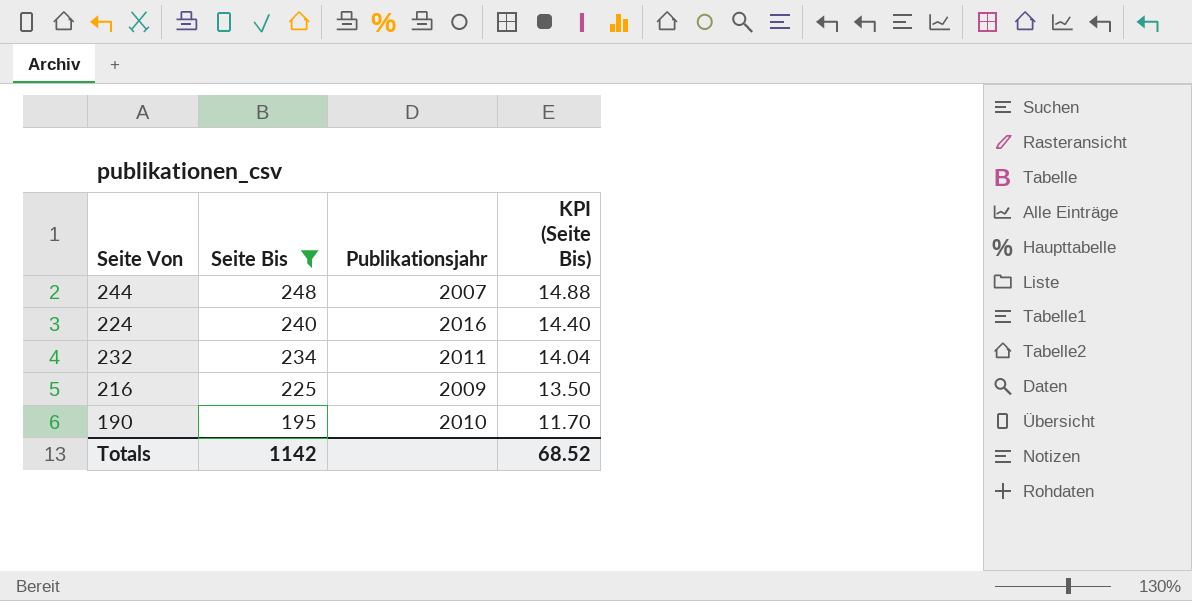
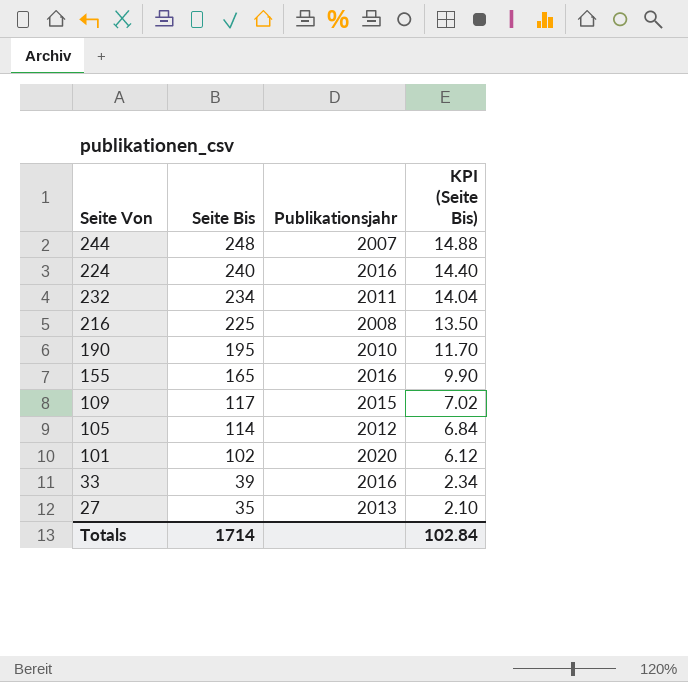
filter: Seite Bis >= 195 -> none
216 | Publikationsjahr: 2009 -> 2008
Totals | Seite Bis: 1142 -> 1714
Totals | KPI (Seite Bis): 68.52 -> 102.84

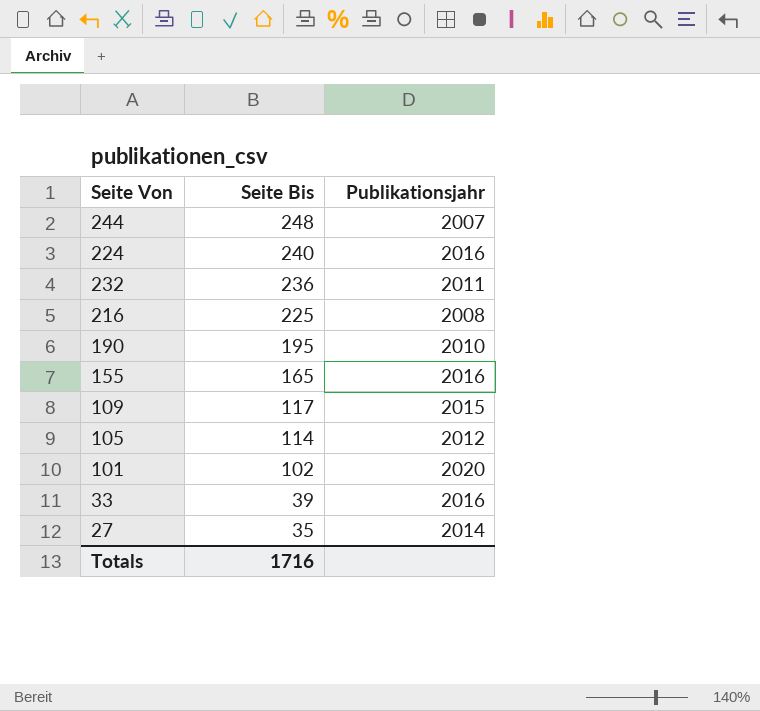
column KPI (Seite Bis) | formula: [Seite Bis] * 0.06 -> none
232 | Seite Bis: 234 -> 236
27 | Publikationsjahr: 2013 -> 2014
Totals | Seite Bis: 1714 -> 1716

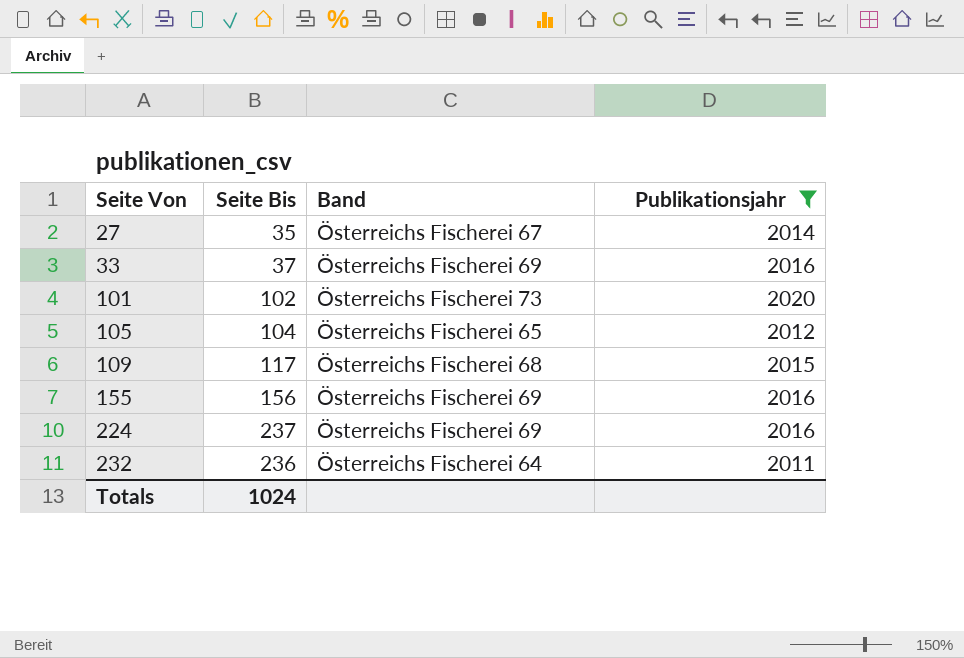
filter: none -> Publikationsjahr >= 2011
row order: Seite Bis descending -> Seite Von ascending
column Band | position: none -> 3
33 | Seite Bis: 39 -> 37
105 | Seite Bis: 114 -> 104
155 | Seite Bis: 165 -> 156
224 | Seite Bis: 240 -> 237
Totals | Seite Bis: 1716 -> 1024

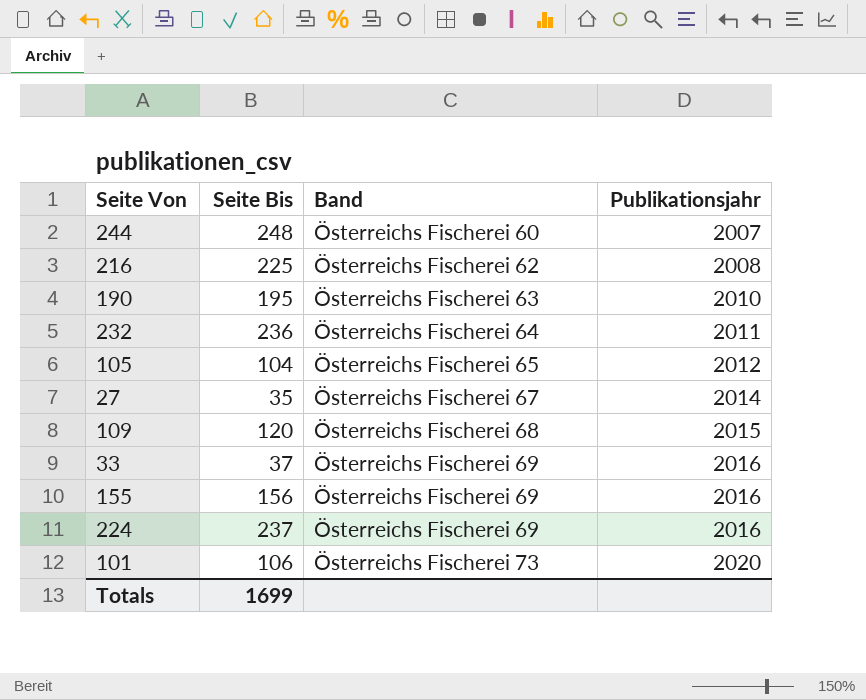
filter: Publikationsjahr >= 2011 -> none
row order: Seite Von ascending -> Band ascending
109 | Seite Bis: 117 -> 120
101 | Seite Bis: 102 -> 106
Totals | Seite Bis: 1024 -> 1699

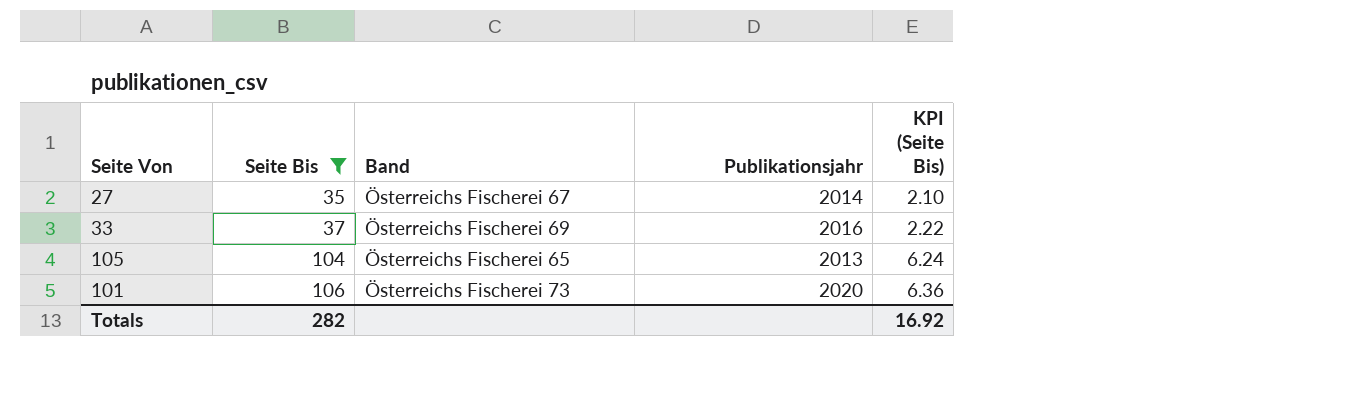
filter: none -> Seite Bis <= 106
row order: Band ascending -> Seite Bis ascending
column KPI (Seite Bis) | formula: none -> [Seite Bis] * 0.06
105 | Publikationsjahr: 2012 -> 2013
Totals | Seite Bis: 1699 -> 282

